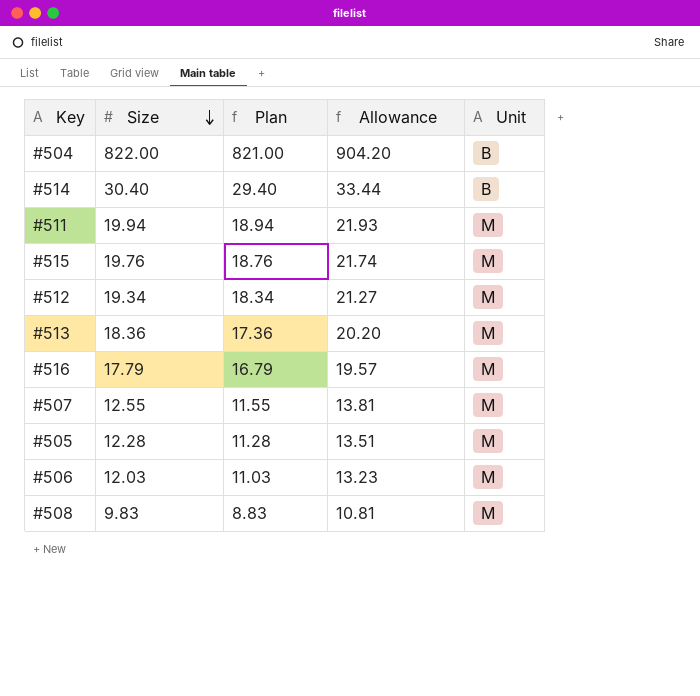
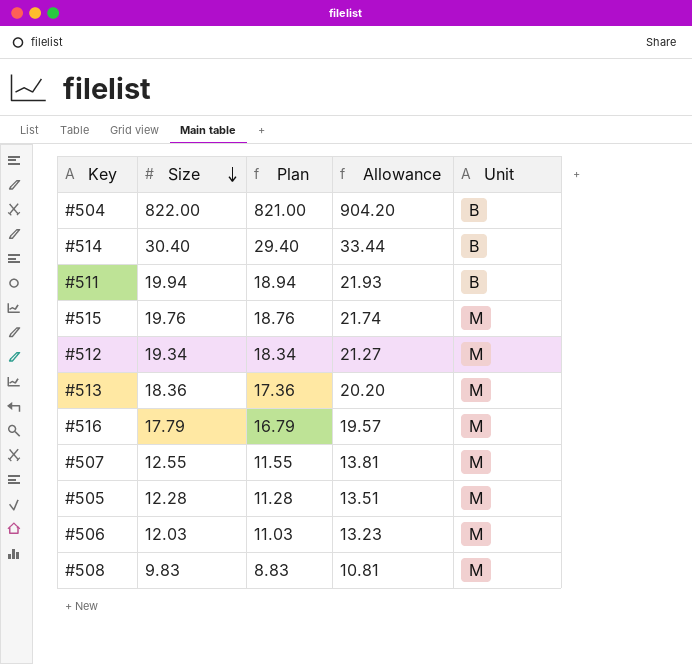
#511 | Unit: M -> B

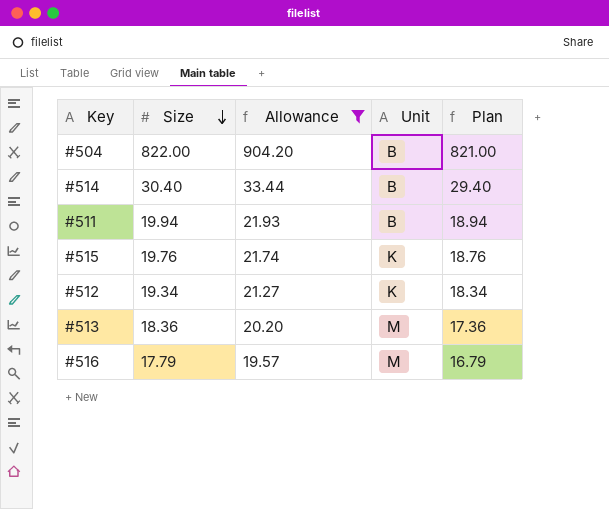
filter: none -> Allowance >= 19.57
column Plan | position: 3 -> 5
#515 | Unit: M -> K
#512 | Unit: M -> K

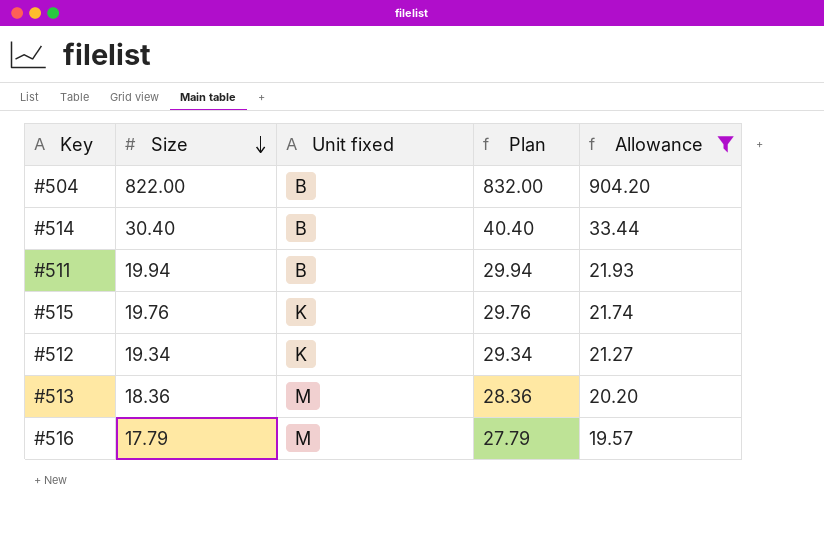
column name: Unit -> Unit fixed
column Plan | formula: [Size] - 1 -> [Size] + 10
column Allowance | position: 3 -> 5

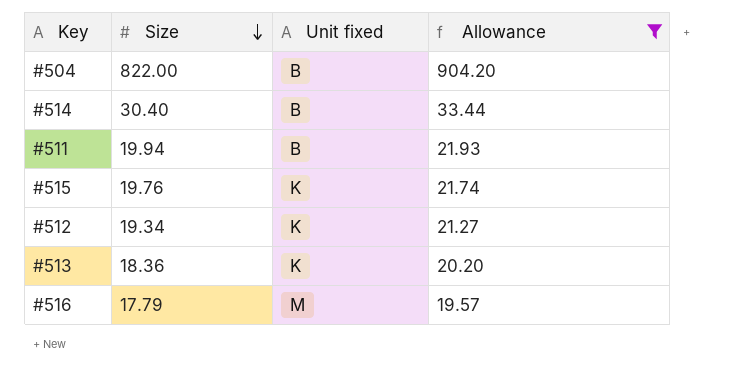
column Plan | formula: [Size] + 10 -> none
#513 | Unit fixed: M -> K

